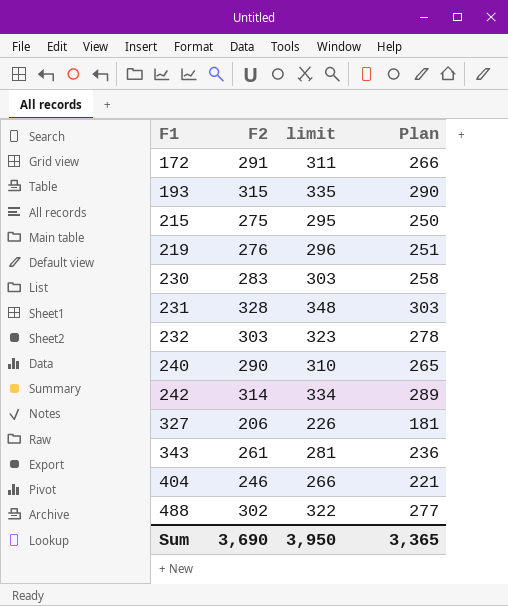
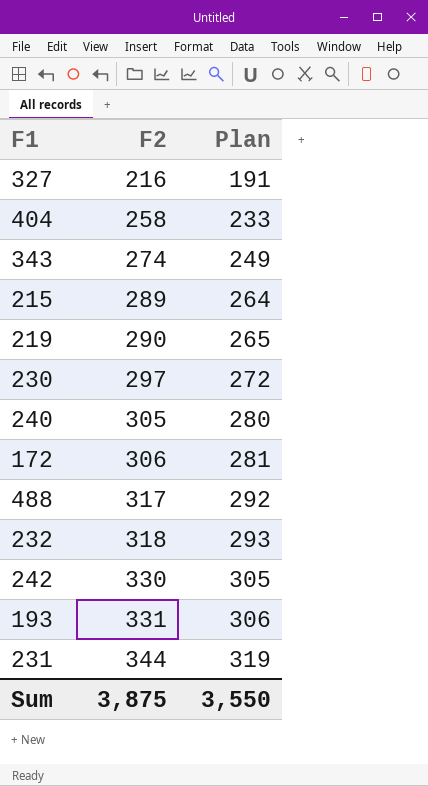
row order: F1 ascending -> F2 ascending
column limit | formula: [F2] + 20 -> none
327 | F2: 206 -> 216
327 | Plan: 181 -> 191
404 | F2: 246 -> 258
404 | Plan: 221 -> 233
343 | F2: 261 -> 274
343 | Plan: 236 -> 249
215 | F2: 275 -> 289
215 | Plan: 250 -> 264
219 | F2: 276 -> 290
219 | Plan: 251 -> 265
230 | F2: 283 -> 297
230 | Plan: 258 -> 272
240 | F2: 290 -> 305
240 | Plan: 265 -> 280
172 | F2: 291 -> 306
172 | Plan: 266 -> 281
488 | F2: 302 -> 317
488 | Plan: 277 -> 292
232 | F2: 303 -> 318
232 | Plan: 278 -> 293
242 | F2: 314 -> 330
242 | Plan: 289 -> 305
193 | F2: 315 -> 331
193 | Plan: 290 -> 306
231 | F2: 328 -> 344
231 | Plan: 303 -> 319
Sum | F2: 3,690 -> 3,875
Sum | Plan: 3,365 -> 3,550

